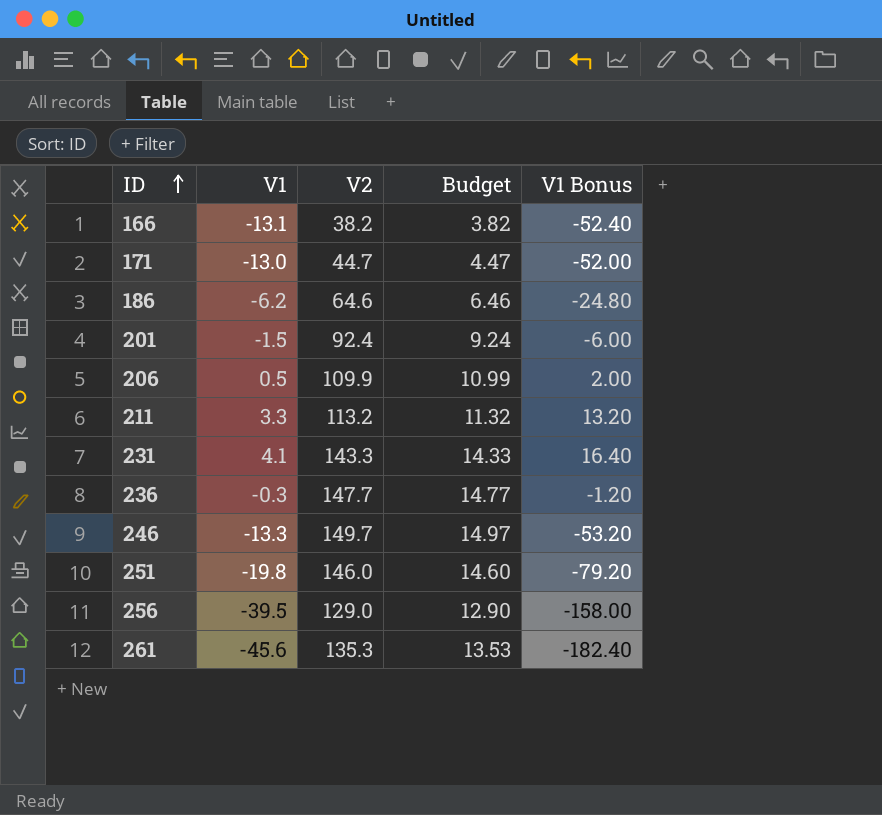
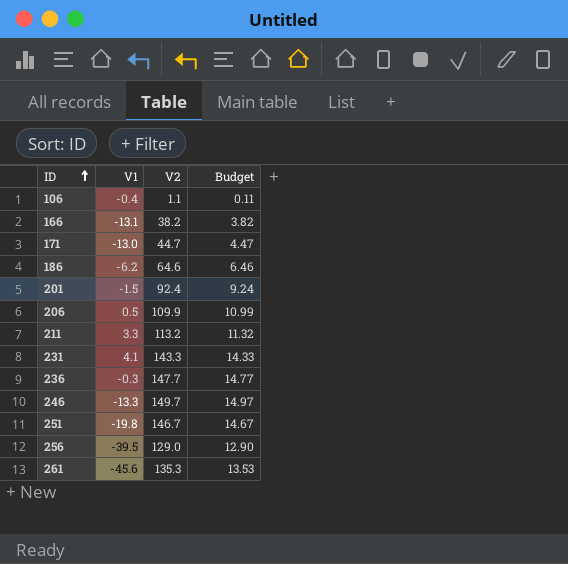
column V1 Bonus | formula: [V1] * 4 -> none
row 106: none -> -0.4 | 1.1 | 0.11
251 | V2: 146.0 -> 146.7
251 | Budget: 14.60 -> 14.67

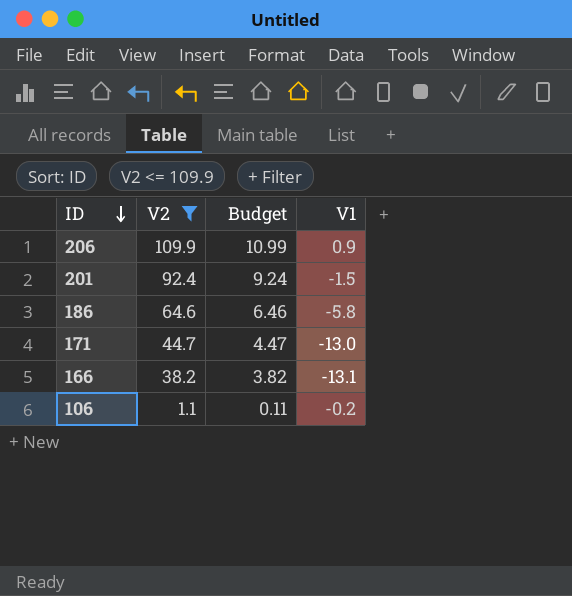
filter: none -> V2 <= 109.9
row order: ID ascending -> ID descending
column V1 | position: 2 -> 4
206 | V1: 0.5 -> 0.9
186 | V1: -6.2 -> -5.8
106 | V1: -0.4 -> -0.2

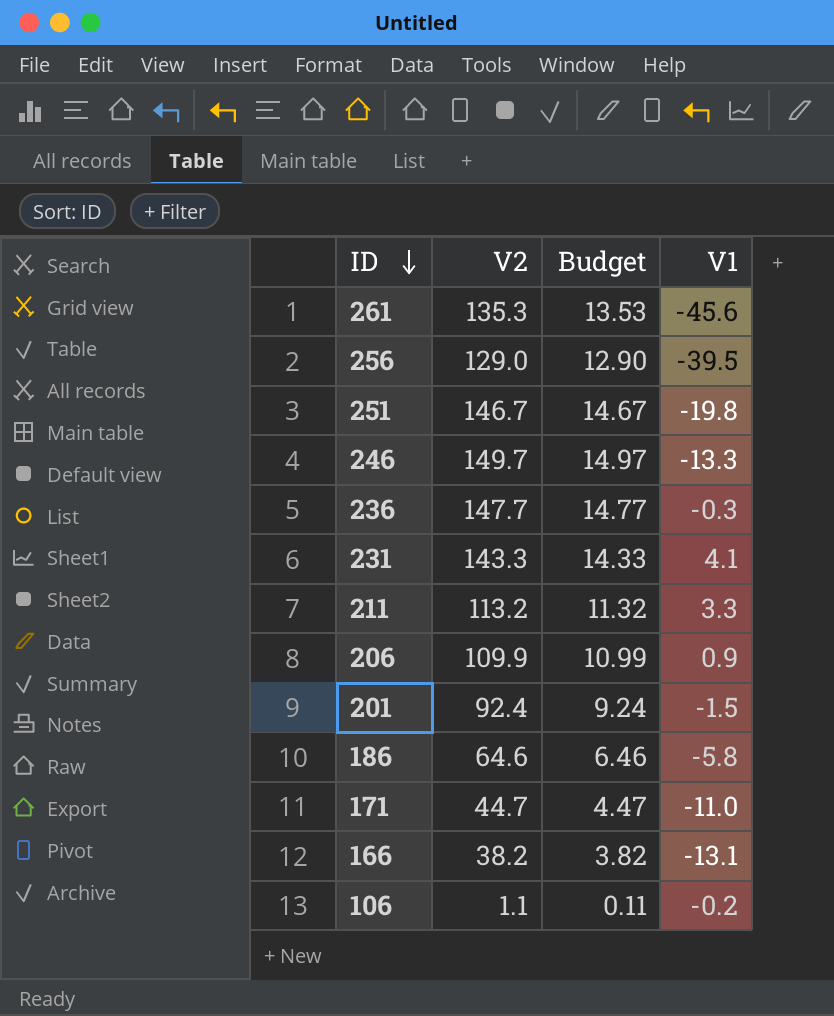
filter: V2 <= 109.9 -> none
171 | V1: -13.0 -> -11.0

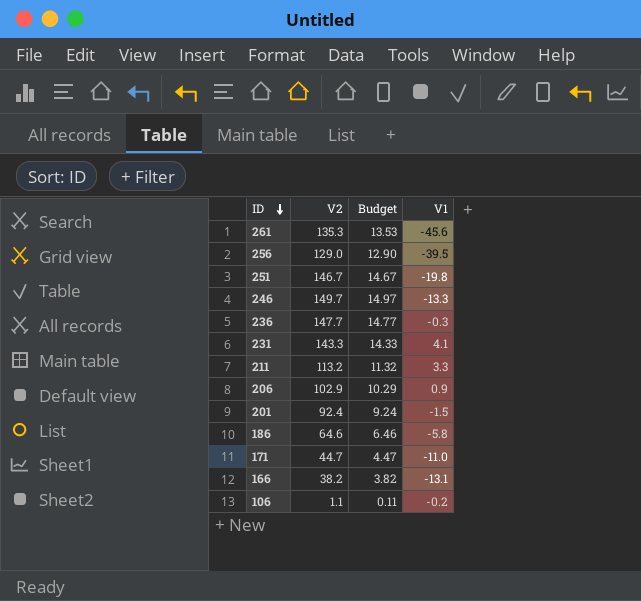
206 | V2: 109.9 -> 102.9
206 | Budget: 10.99 -> 10.29

